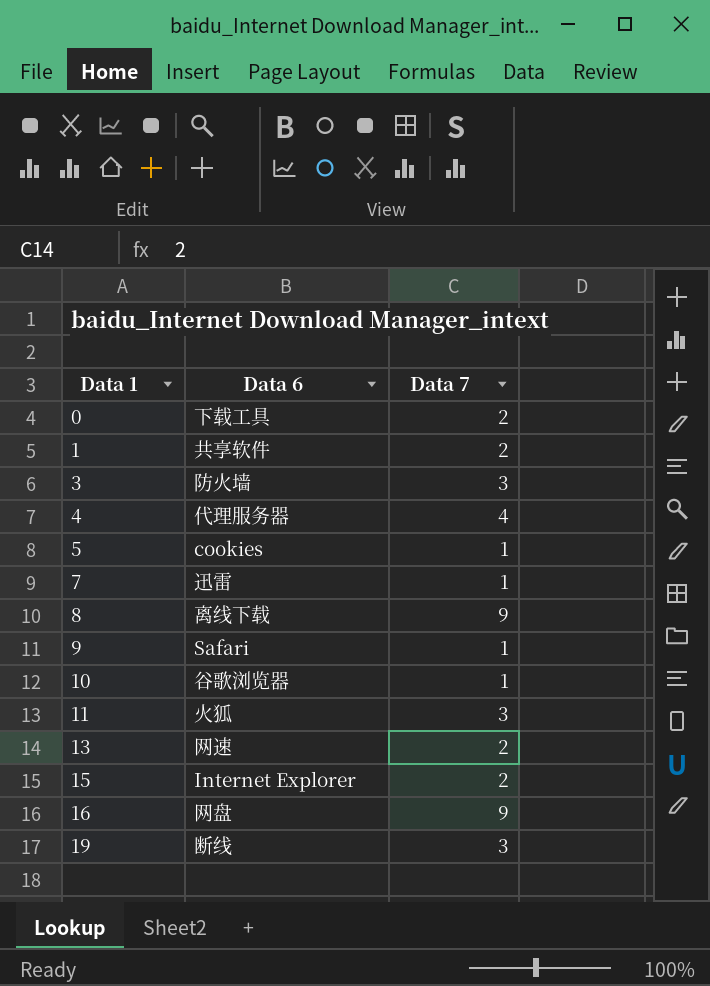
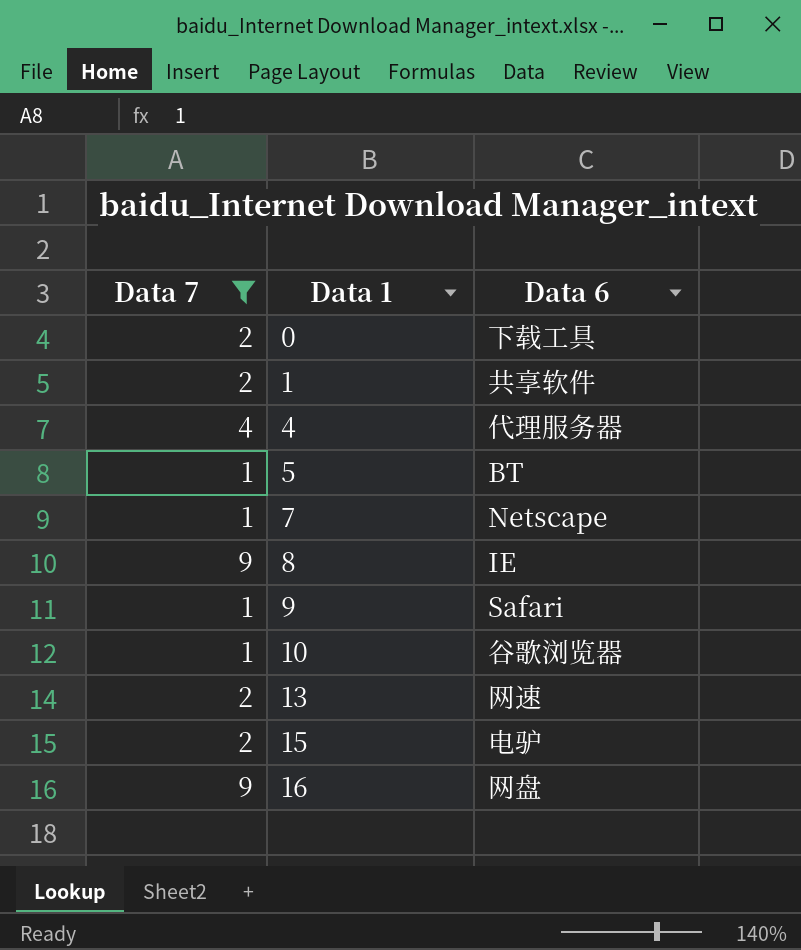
filter: none -> Data 7 != 3
column Data 7 | position: 3 -> 1
5 | Data 6: cookies -> BT
7 | Data 6: 迅雷 -> Netscape
8 | Data 6: 离线下载 -> IE
15 | Data 6: Internet Explorer -> 电驴

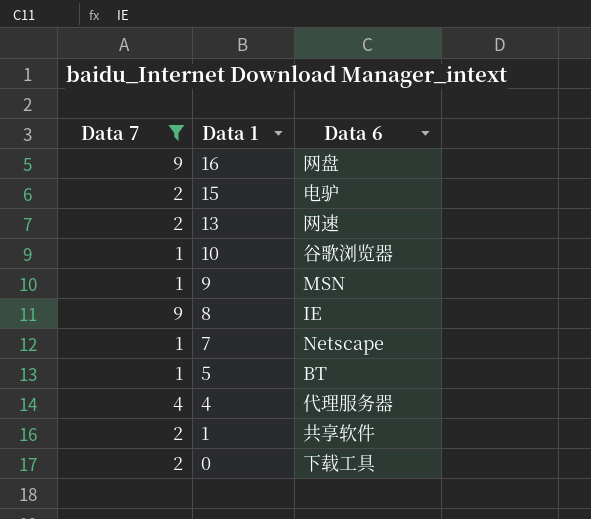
row order: Data 1 ascending -> Data 1 descending
9 | Data 6: Safari -> MSN

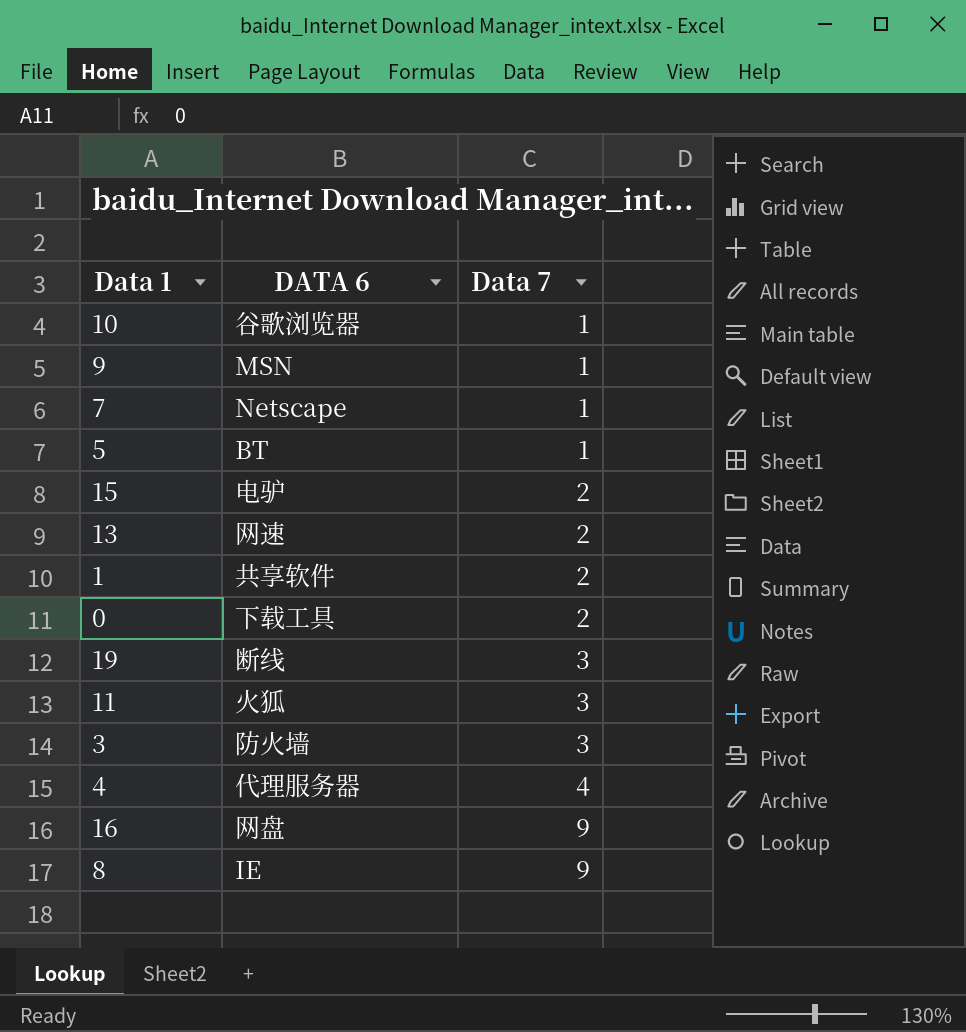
filter: Data 7 != 3 -> none
row order: Data 1 descending -> Data 7 ascending
column name: Data 6 -> DATA 6
column Data 7 | position: 1 -> 3

